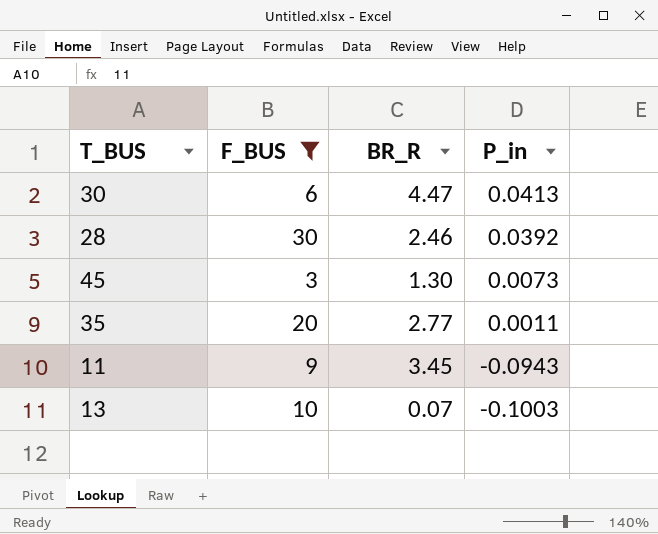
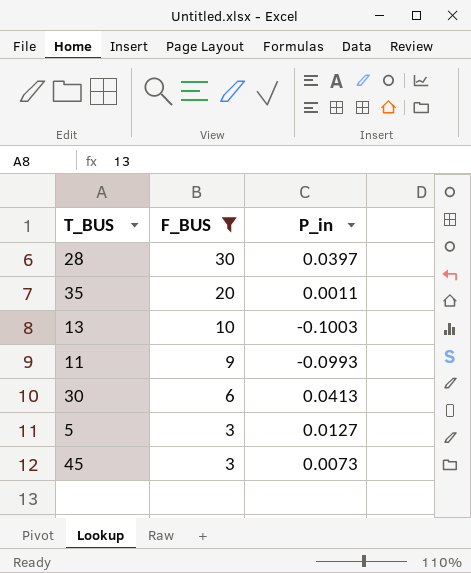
row order: P_in descending -> F_BUS descending
column BR_R | position: 3 -> none
28 | P_in: 0.0392 -> 0.0397
11 | P_in: -0.0943 -> -0.0993
row 5: none -> 3 | 0.0127

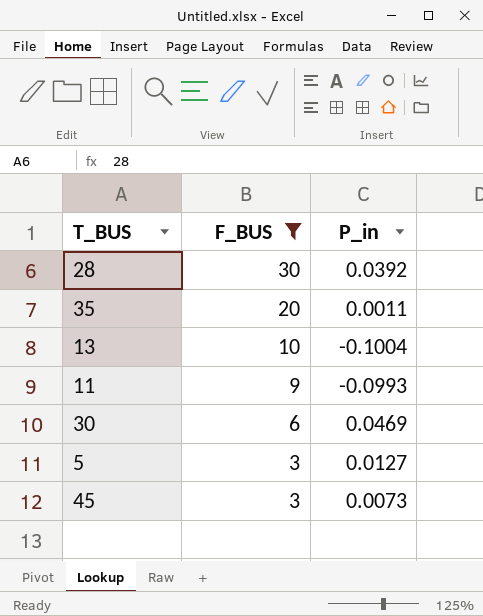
28 | P_in: 0.0397 -> 0.0392
13 | P_in: -0.1003 -> -0.1004
30 | P_in: 0.0413 -> 0.0469

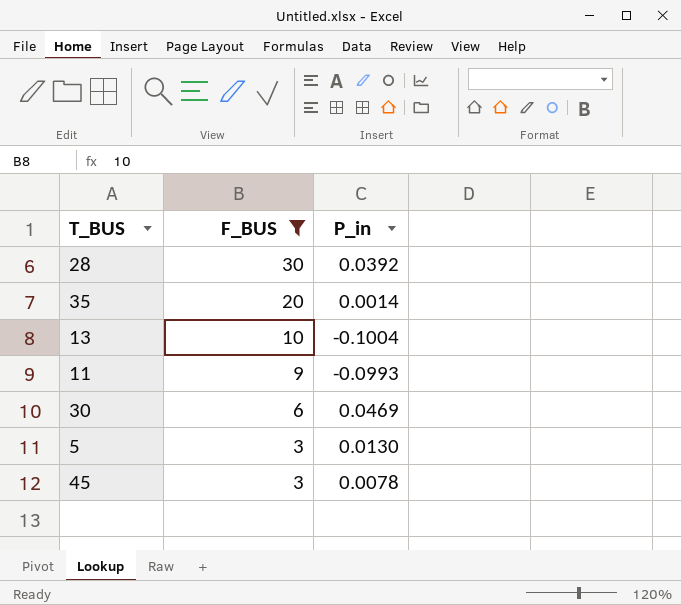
35 | P_in: 0.0011 -> 0.0014
5 | P_in: 0.0127 -> 0.0130
45 | P_in: 0.0073 -> 0.0078

